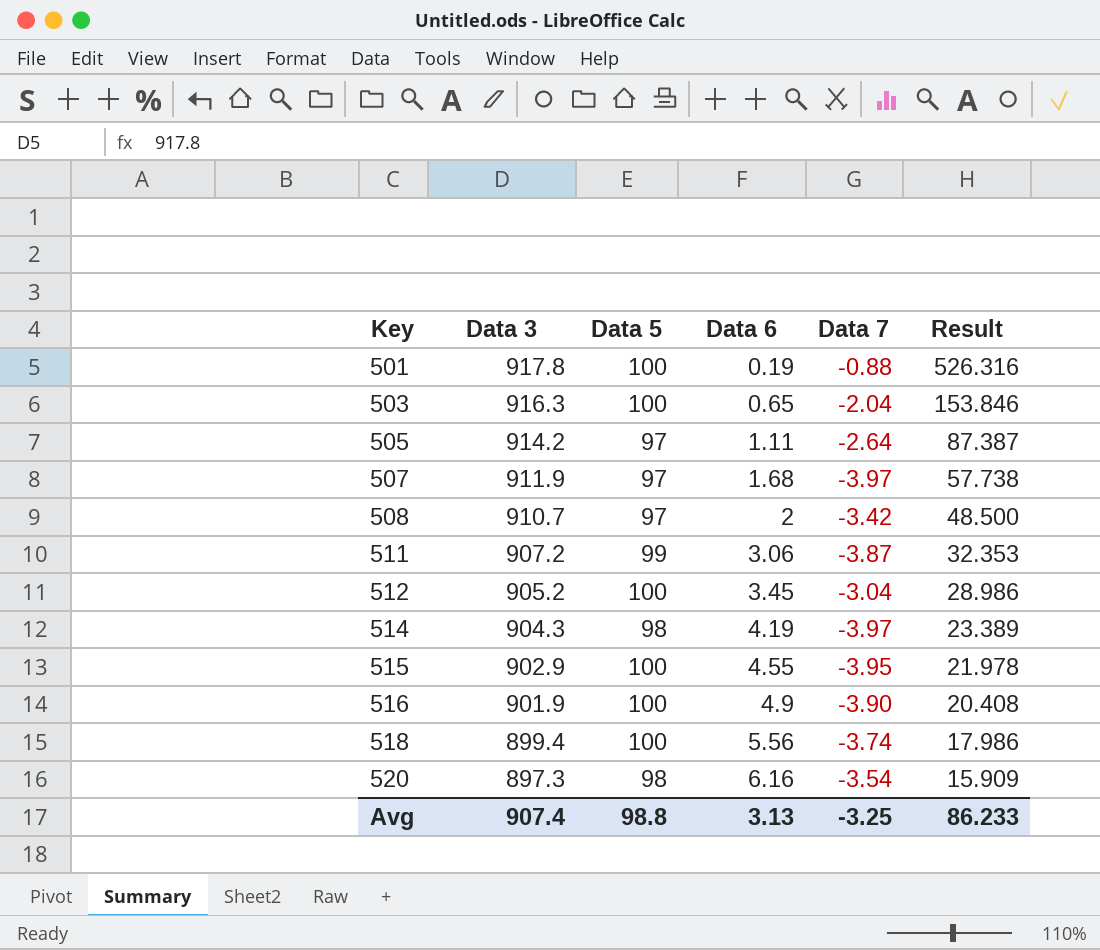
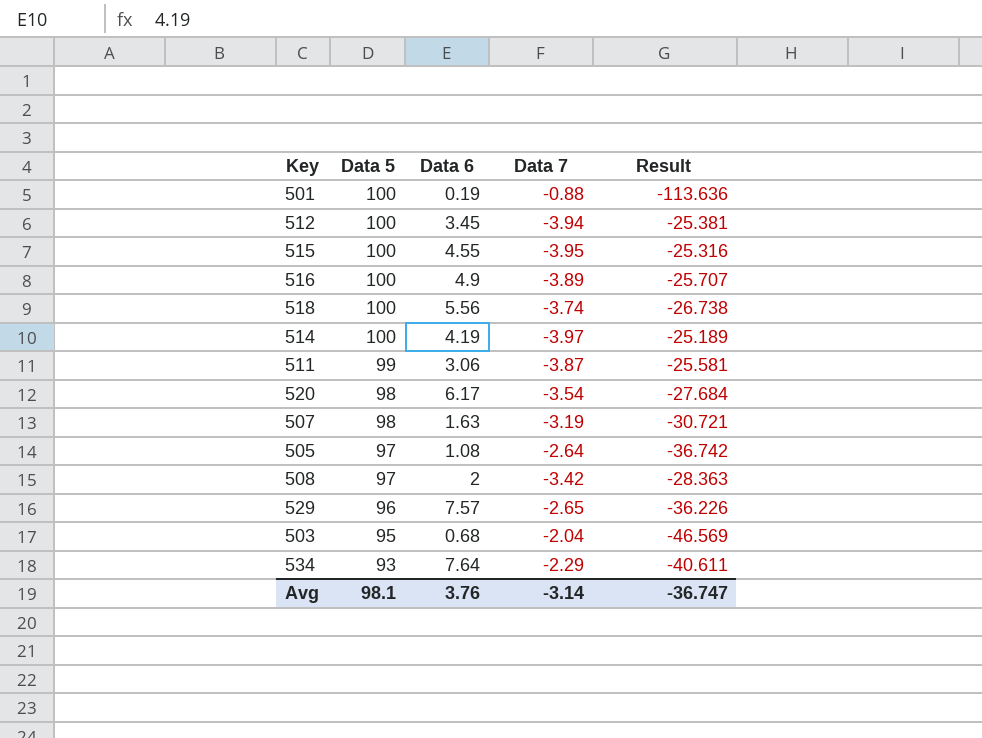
row order: Key ascending -> Data 5 descending
column Data 3 | position: 2 -> none
column Result | formula: [Data 5] / [Data 6] -> [Data 5] / [Data 7]
512 | Data 7: -3.04 -> -3.94
516 | Data 7: -3.90 -> -3.89
514 | Data 5: 98 -> 100
520 | Data 6: 6.16 -> 6.17
507 | Data 5: 97 -> 98
507 | Data 6: 1.68 -> 1.63
507 | Data 7: -3.97 -> -3.19
505 | Data 6: 1.11 -> 1.08
row 529: none -> 96 | 7.57 | -2.65 | -36.226
503 | Data 5: 100 -> 95
503 | Data 6: 0.65 -> 0.68
row 534: none -> 93 | 7.64 | -2.29 | -40.611
Avg | Data 5: 98.8 -> 98.1
Avg | Data 6: 3.13 -> 3.76
Avg | Data 7: -3.25 -> -3.14
Avg | Result: 86.233 -> -36.747

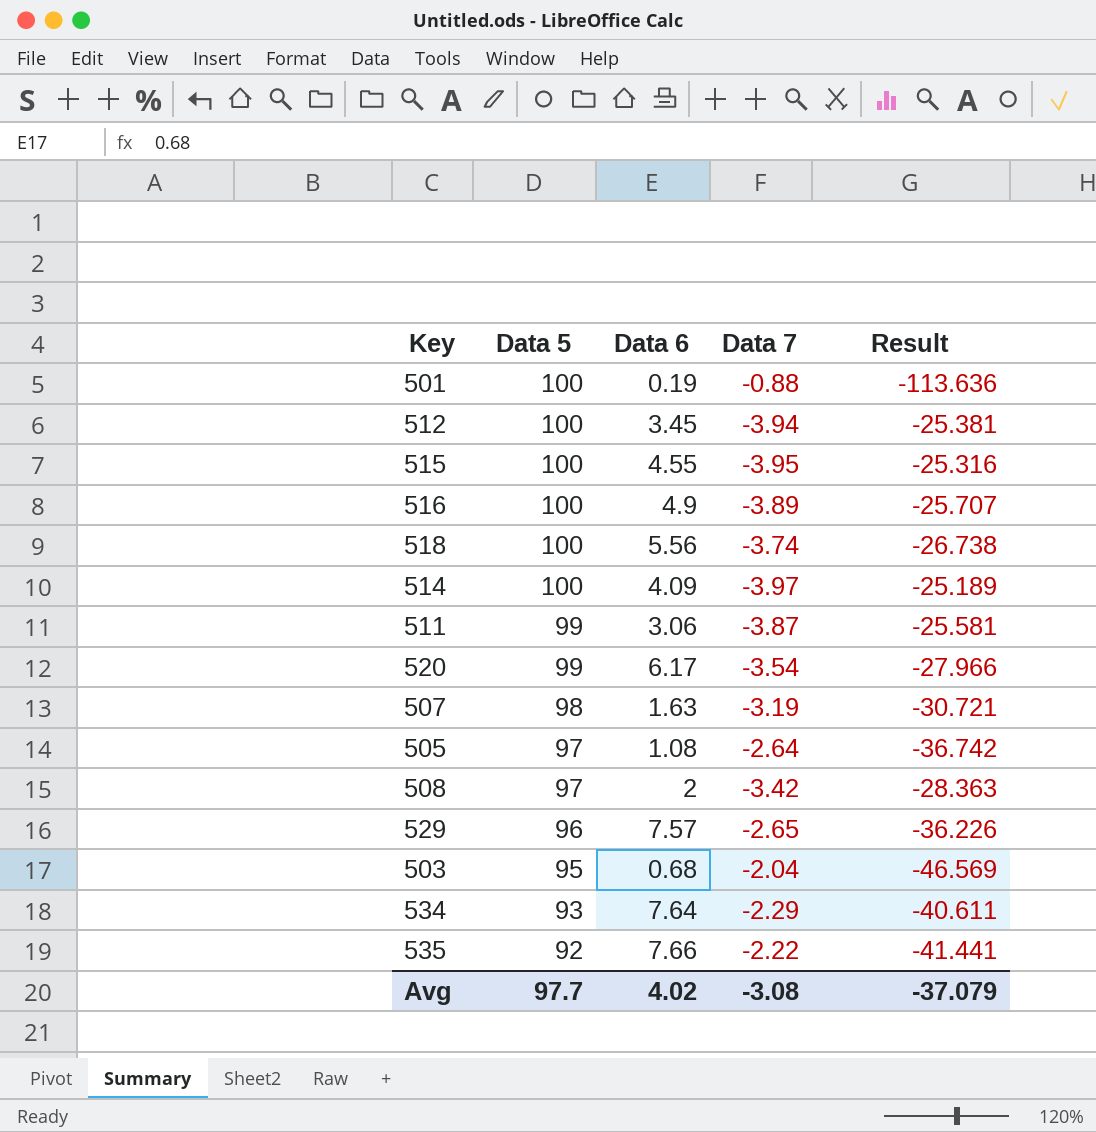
514 | Data 6: 4.19 -> 4.09
520 | Data 5: 98 -> 99
520 | Result: -27.684 -> -27.966
row 535: none -> 92 | 7.66 | -2.22 | -41.441
Avg | Data 5: 98.1 -> 97.7
Avg | Data 6: 3.76 -> 4.02
Avg | Data 7: -3.14 -> -3.08
Avg | Result: -36.747 -> -37.079

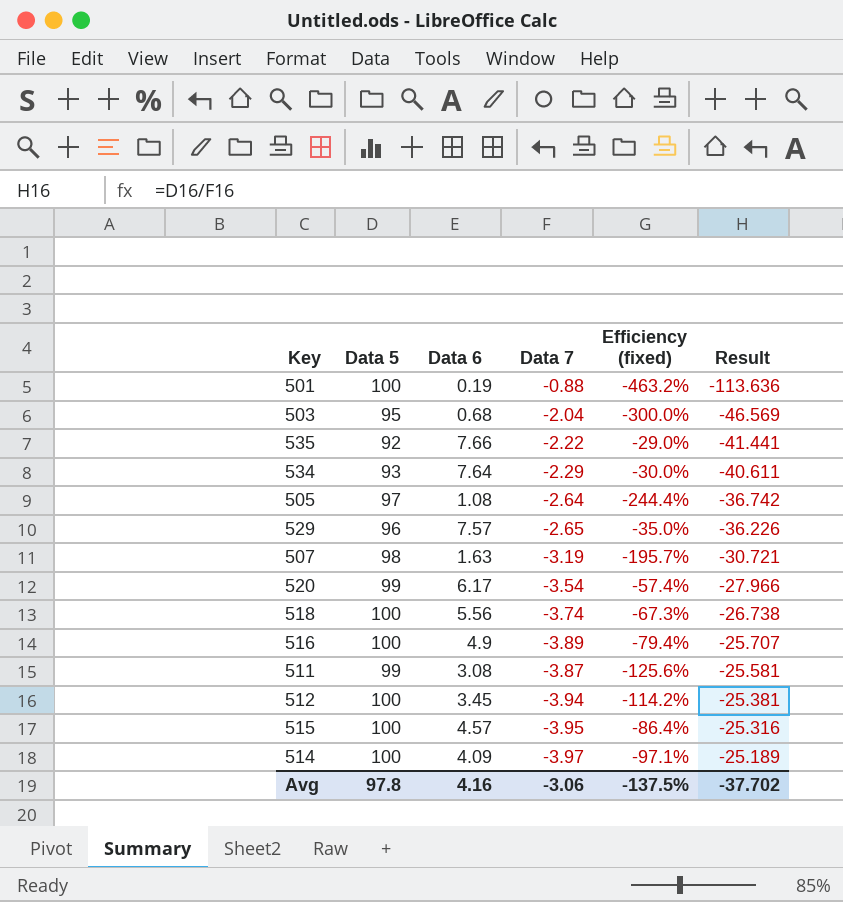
row order: Data 5 descending -> Result ascending
column Efficiency (fixed) | formula: none -> [Data 7] / [Data 6]
row 508: 97 | 2 | -3.42 | -28.363 -> none
511 | Data 6: 3.06 -> 3.08
515 | Data 6: 4.55 -> 4.57
Avg | Data 5: 97.7 -> 97.8
Avg | Data 6: 4.02 -> 4.16
Avg | Data 7: -3.08 -> -3.06
Avg | Result: -37.079 -> -37.702

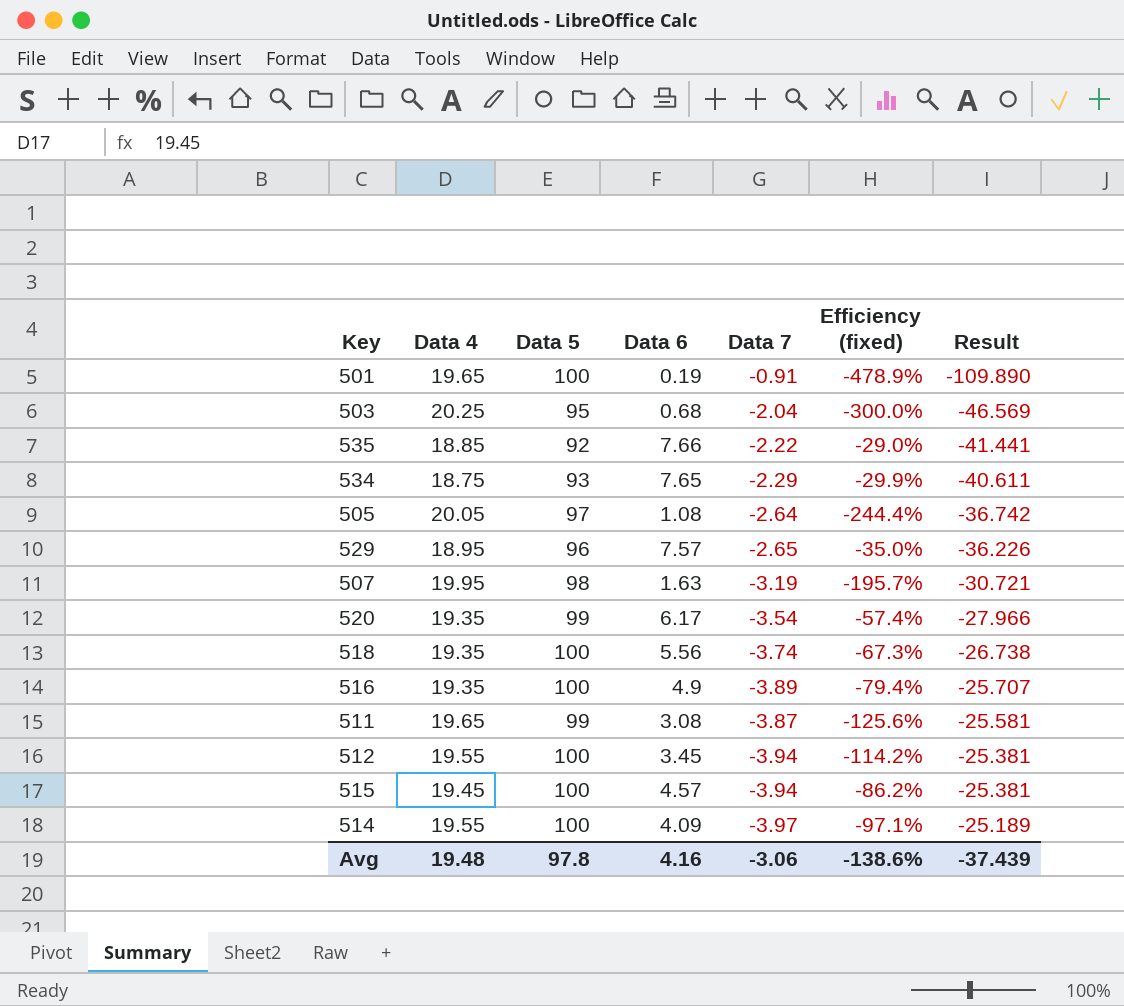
column Data 4 | position: none -> 2
501 | Data 7: -0.88 -> -0.91
501 | Efficiency (fixed): -463.2% -> -478.9%
501 | Result: -113.636 -> -109.890
534 | Data 6: 7.64 -> 7.65
534 | Efficiency (fixed): -30.0% -> -29.9%
515 | Data 7: -3.95 -> -3.94
515 | Efficiency (fixed): -86.4% -> -86.2%
515 | Result: -25.316 -> -25.381
Avg | Efficiency (fixed): -137.5% -> -138.6%
Avg | Result: -37.702 -> -37.439

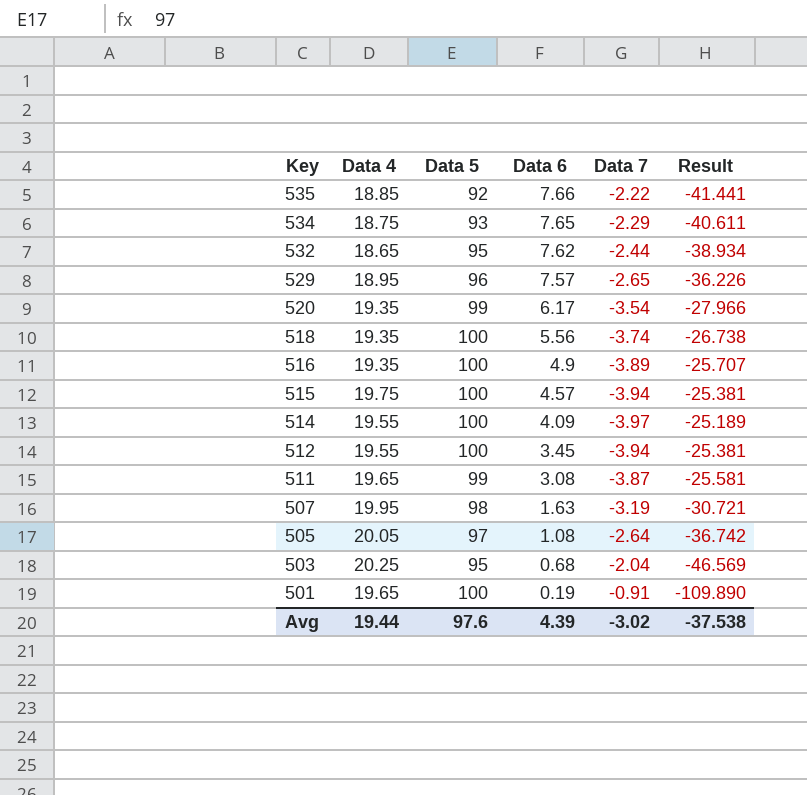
row order: Result ascending -> Key descending
column Efficiency (fixed) | formula: [Data 7] / [Data 6] -> none
row 532: none -> 18.65 | 95 | 7.62 | -2.44 | -38.934
515 | Data 4: 19.45 -> 19.75
Avg | Data 4: 19.48 -> 19.44
Avg | Data 5: 97.8 -> 97.6
Avg | Data 6: 4.16 -> 4.39
Avg | Data 7: -3.06 -> -3.02
Avg | Result: -37.439 -> -37.538

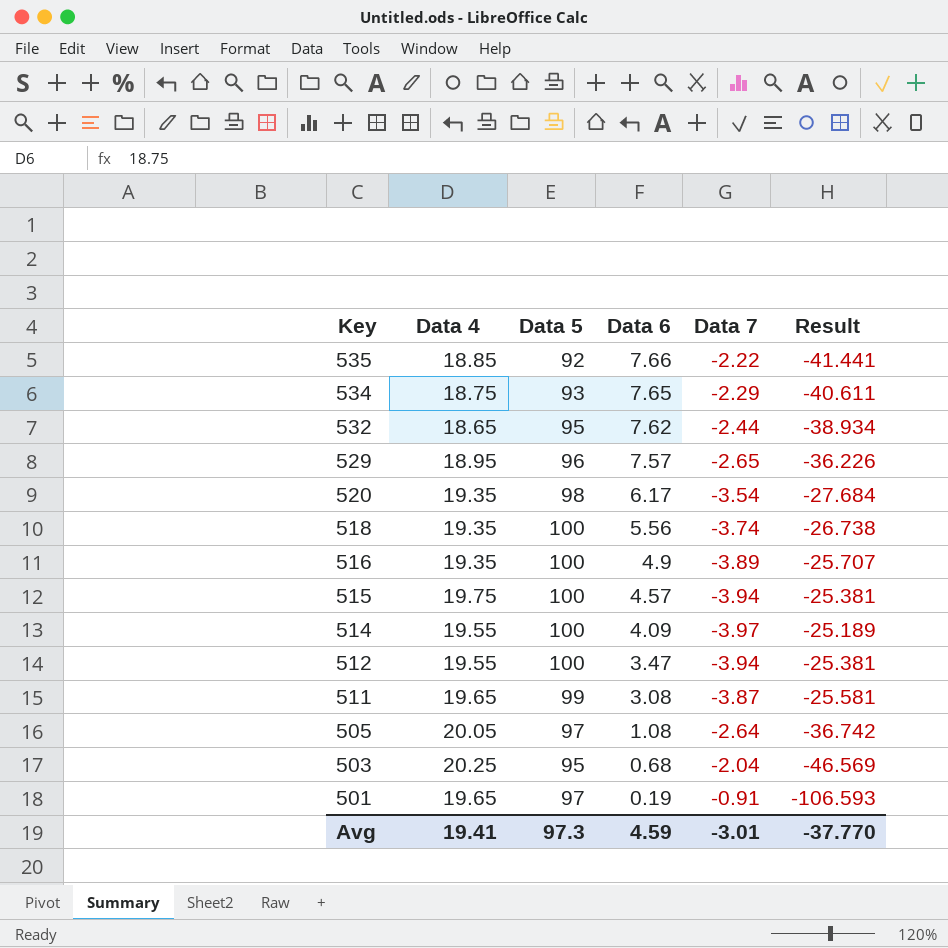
row 507: 19.95 | 98 | 1.63 | -3.19 | -30.721 -> none
520 | Data 5: 99 -> 98
520 | Result: -27.966 -> -27.684
512 | Data 6: 3.45 -> 3.47
501 | Data 5: 100 -> 97
501 | Result: -109.890 -> -106.593
Avg | Data 4: 19.44 -> 19.41
Avg | Data 5: 97.6 -> 97.3
Avg | Data 6: 4.39 -> 4.59
Avg | Data 7: -3.02 -> -3.01
Avg | Result: -37.538 -> -37.770

